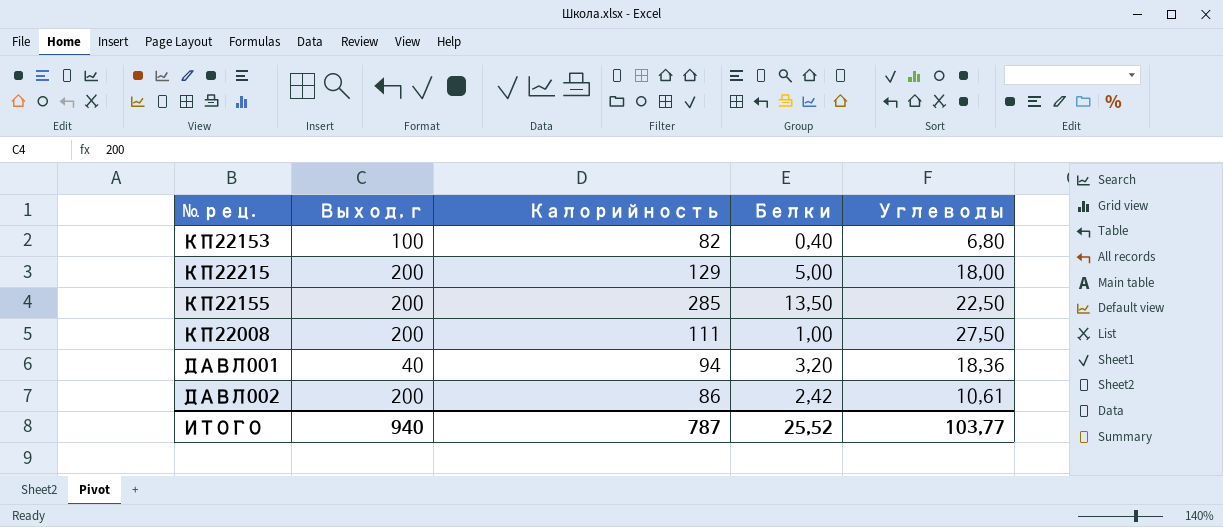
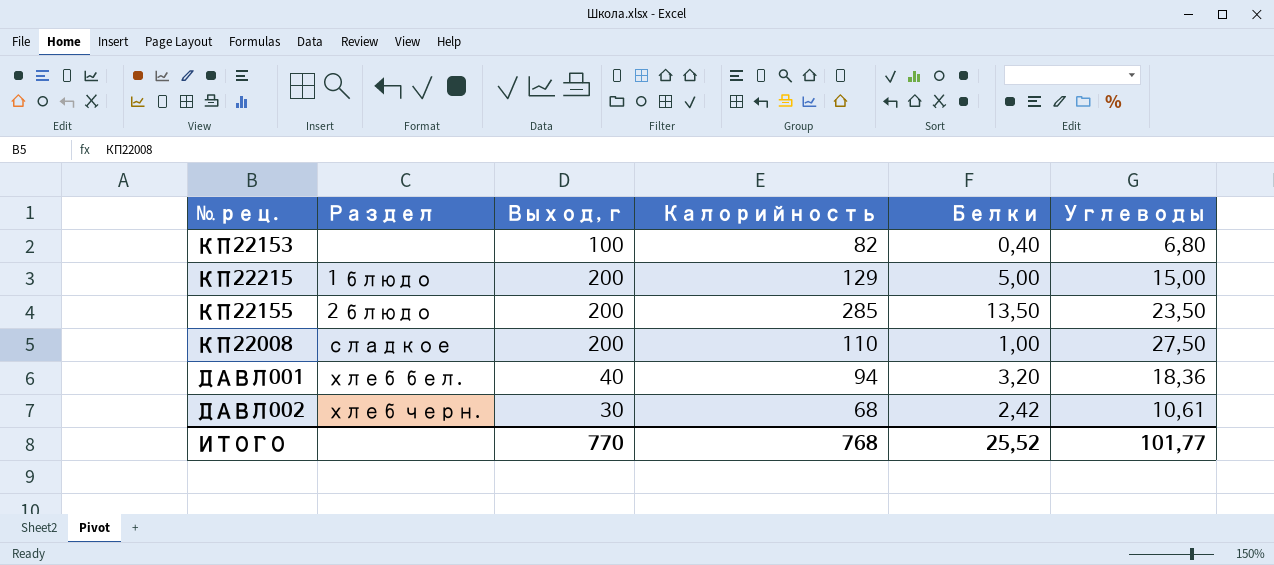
column Раздел | position: none -> 2
КП22215 | Углеводы: 18,00 -> 15,00
КП22155 | Углеводы: 22,50 -> 23,50
КП22008 | Калорийность: 111 -> 110
ДАВЛ002 | Выход, г: 200 -> 30
ДАВЛ002 | Калорийность: 86 -> 68
ИТОГО | Выход, г: 940 -> 770
ИТОГО | Калорийность: 787 -> 768
ИТОГО | Углеводы: 103,77 -> 101,77

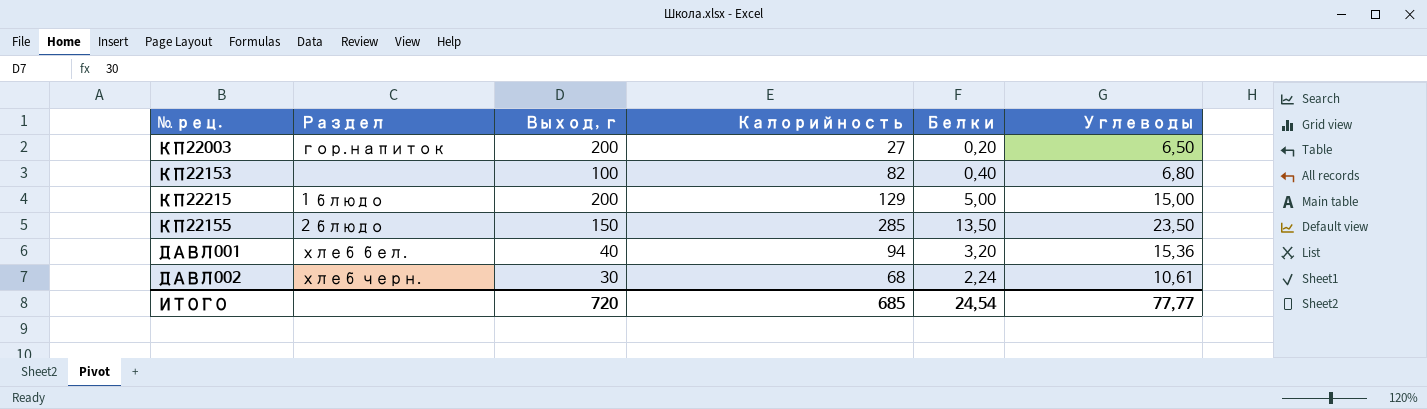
row КП22008: сладкое | 200 | 110 | 1,00 | 27,50 -> none
row КП22003: none -> гор.напиток | 200 | 27 | 0,20 | 6,50
КП22155 | Выход, г: 200 -> 150
ДАВЛ001 | Углеводы: 18,36 -> 15,36
ДАВЛ002 | Белки: 2,42 -> 2,24
ИТОГО | Выход, г: 770 -> 720
ИТОГО | Калорийность: 768 -> 685
ИТОГО | Белки: 25,52 -> 24,54
ИТОГО | Углеводы: 101,77 -> 77,77

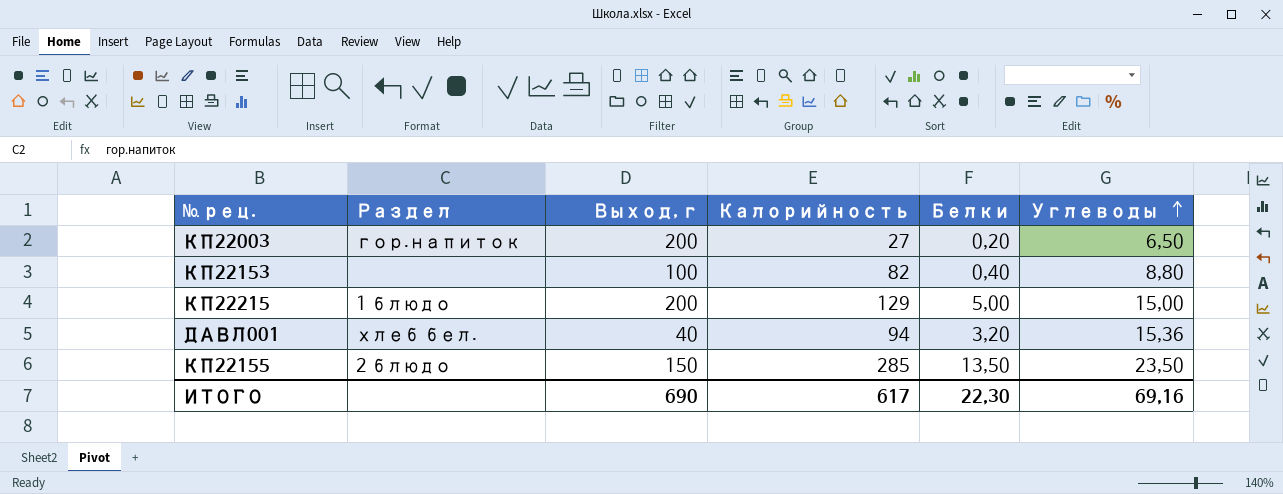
row order: none -> Углеводы ascending
row ДАВЛ002: хлеб черн. | 30 | 68 | 2,24 | 10,61 -> none
КП22153 | Углеводы: 6,80 -> 8,80
ИТОГО | Выход, г: 720 -> 690
ИТОГО | Калорийность: 685 -> 617
ИТОГО | Белки: 24,54 -> 22,30
ИТОГО | Углеводы: 77,77 -> 69,16

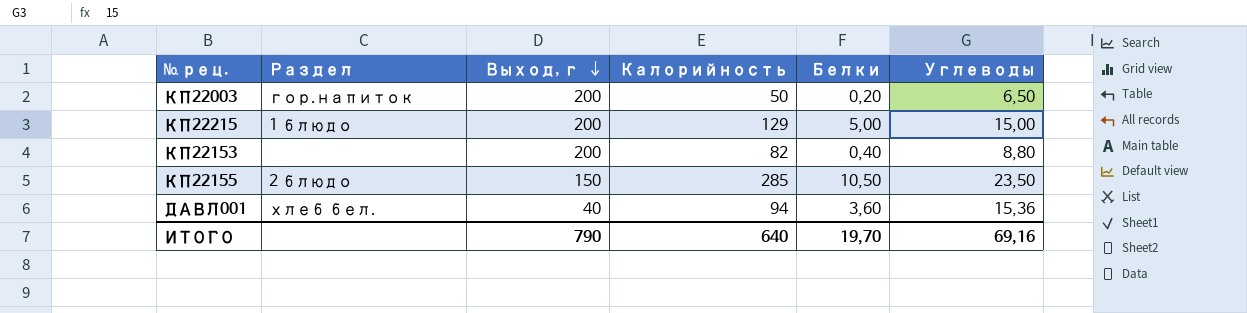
row order: Углеводы ascending -> Выход, г descending
КП22003 | Калорийность: 27 -> 50
КП22153 | Выход, г: 100 -> 200
КП22155 | Белки: 13,50 -> 10,50
ДАВЛ001 | Белки: 3,20 -> 3,60
ИТОГО | Выход, г: 690 -> 790
ИТОГО | Калорийность: 617 -> 640
ИТОГО | Белки: 22,30 -> 19,70

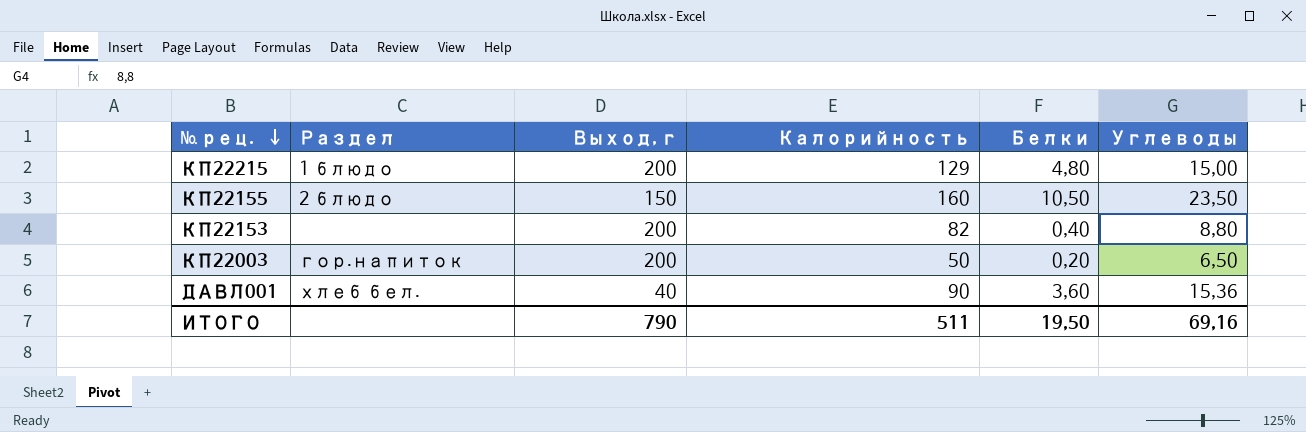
row order: Выход, г descending -> № рец. descending
КП22215 | Белки: 5,00 -> 4,80
КП22155 | Калорийность: 285 -> 160
ДАВЛ001 | Калорийность: 94 -> 90
ИТОГО | Калорийность: 640 -> 511
ИТОГО | Белки: 19,70 -> 19,50

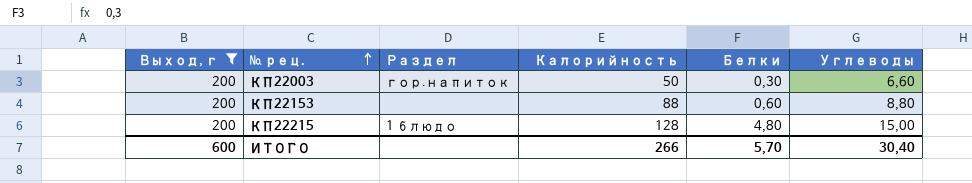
filter: none -> Выход, г = 200
row order: № рец. descending -> № рец. ascending
column Выход, г | position: 3 -> 1
КП22003 | Белки: 0,20 -> 0,30
КП22003 | Углеводы: 6,50 -> 6,60
КП22153 | Калорийность: 82 -> 88
КП22153 | Белки: 0,40 -> 0,60
КП22215 | Калорийность: 129 -> 128
ИТОГО | Выход, г: 790 -> 600
ИТОГО | Калорийность: 511 -> 266
ИТОГО | Белки: 19,50 -> 5,70
ИТОГО | Углеводы: 69,16 -> 30,40

